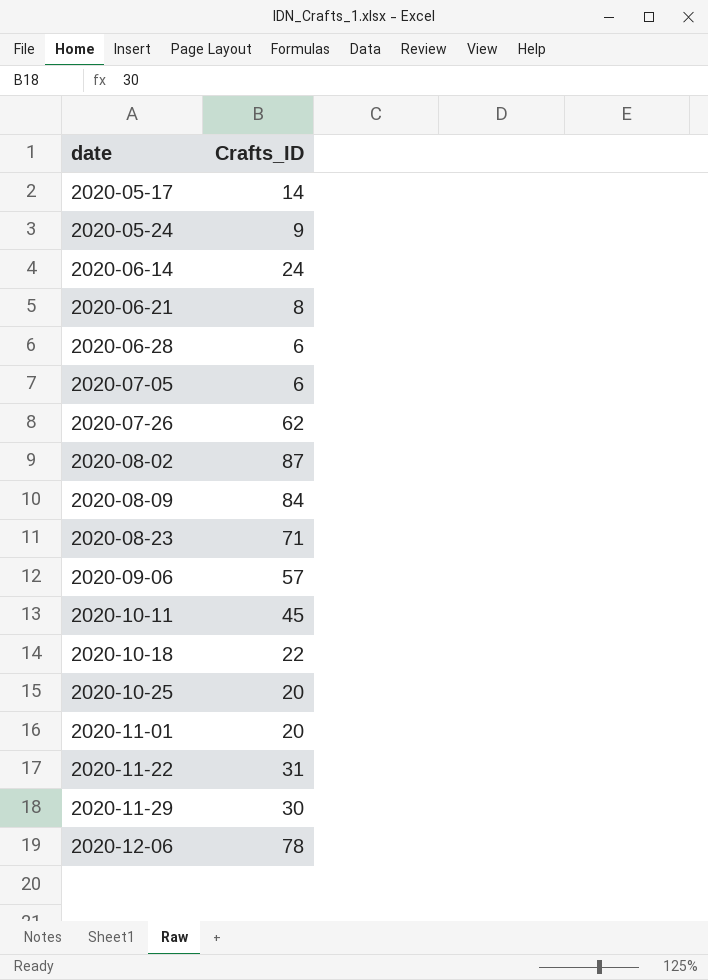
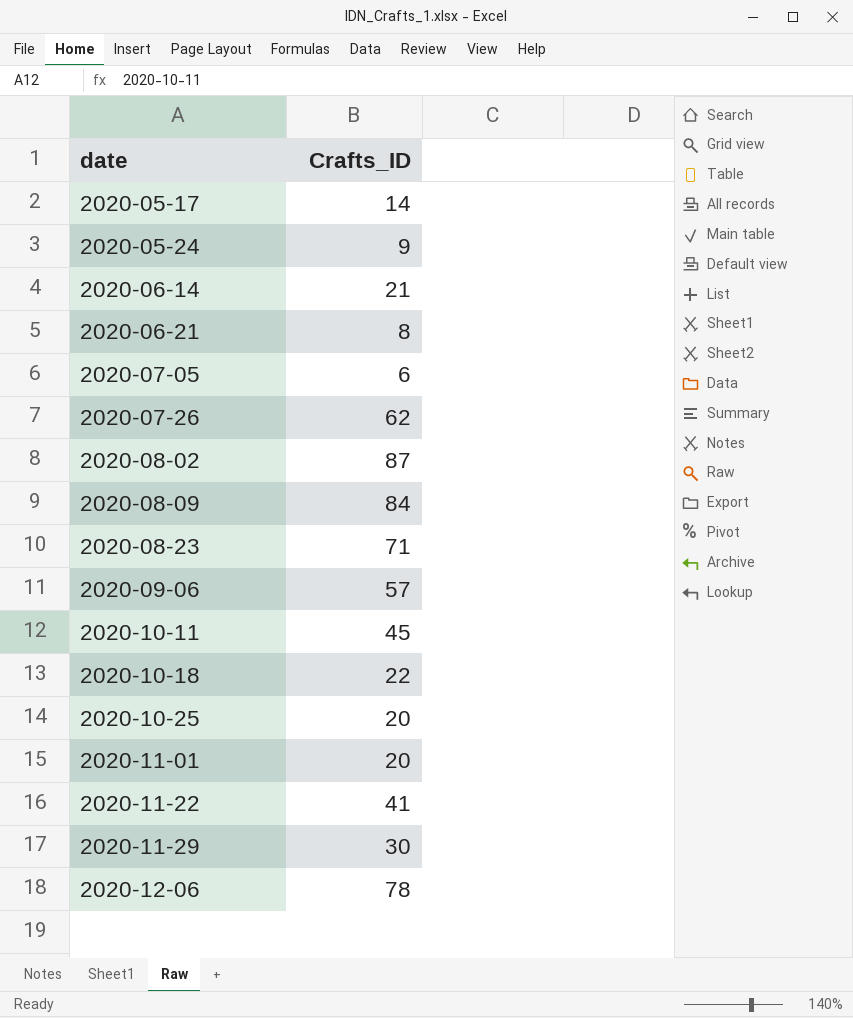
row 2020-06-28: 6 -> none
2020-06-14 | Crafts_ID: 24 -> 21
2020-11-22 | Crafts_ID: 31 -> 41

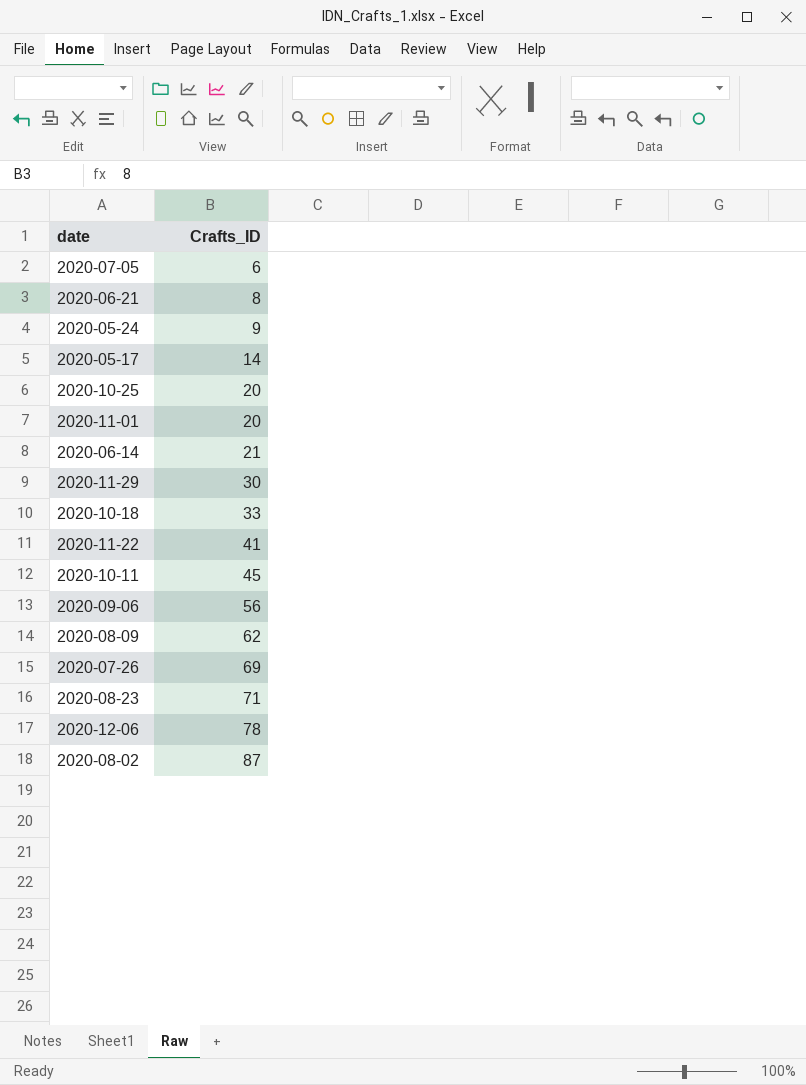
row order: date ascending -> Crafts_ID ascending
2020-10-18 | Crafts_ID: 22 -> 33
2020-09-06 | Crafts_ID: 57 -> 56
2020-08-09 | Crafts_ID: 84 -> 62
2020-07-26 | Crafts_ID: 62 -> 69

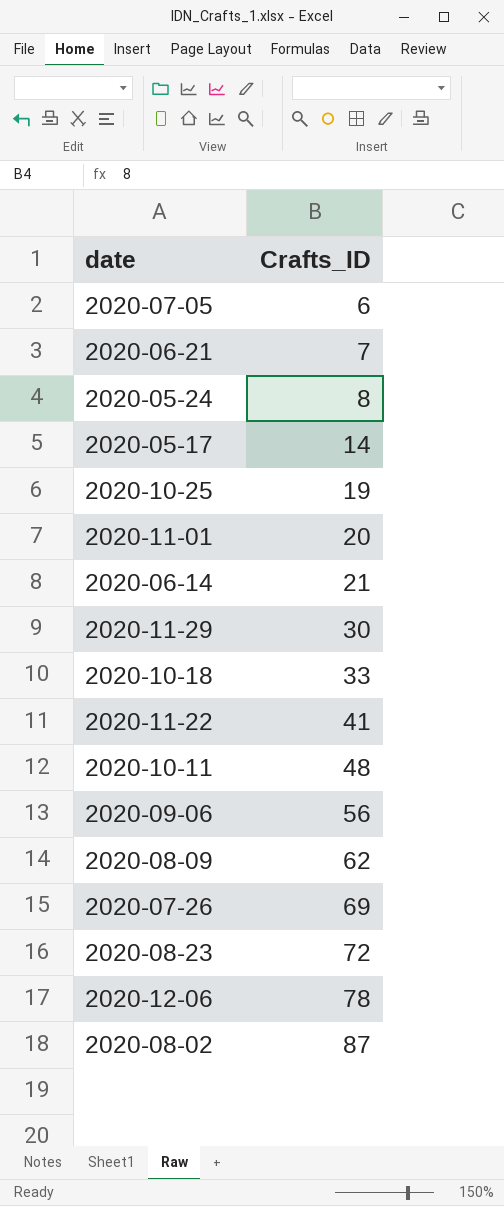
2020-06-21 | Crafts_ID: 8 -> 7
2020-05-24 | Crafts_ID: 9 -> 8
2020-10-25 | Crafts_ID: 20 -> 19
2020-10-11 | Crafts_ID: 45 -> 48
2020-08-23 | Crafts_ID: 71 -> 72

